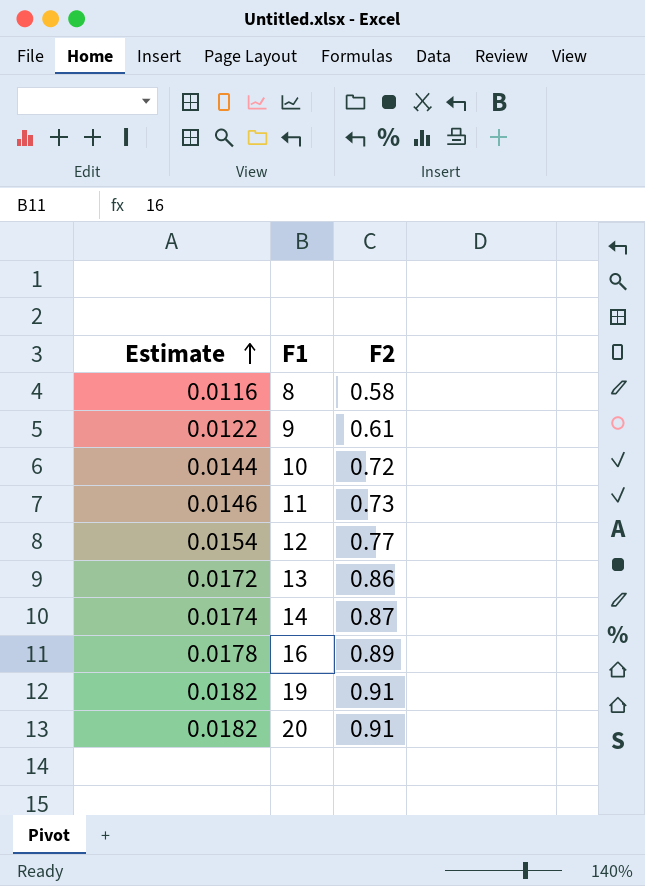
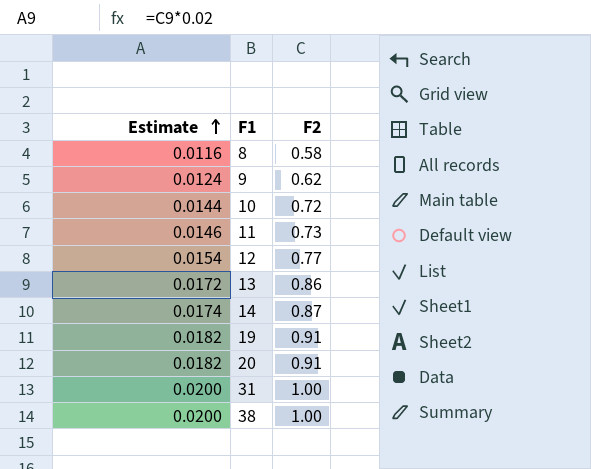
row 16: 0.0178 | 0.89 -> none
9 | Estimate: 0.0122 -> 0.0124
9 | F2: 0.61 -> 0.62
row 31: none -> 0.0200 | 1.00
row 38: none -> 0.0200 | 1.00

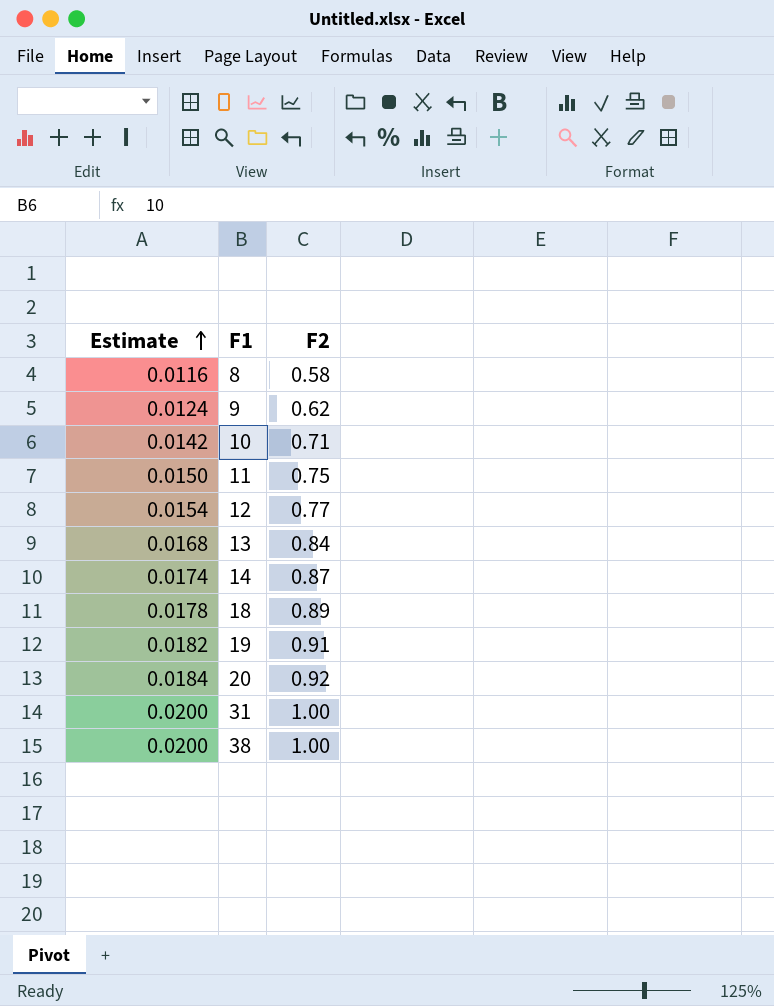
10 | Estimate: 0.0144 -> 0.0142
10 | F2: 0.72 -> 0.71
11 | Estimate: 0.0146 -> 0.0150
11 | F2: 0.73 -> 0.75
13 | Estimate: 0.0172 -> 0.0168
13 | F2: 0.86 -> 0.84
row 18: none -> 0.0178 | 0.89
20 | Estimate: 0.0182 -> 0.0184
20 | F2: 0.91 -> 0.92

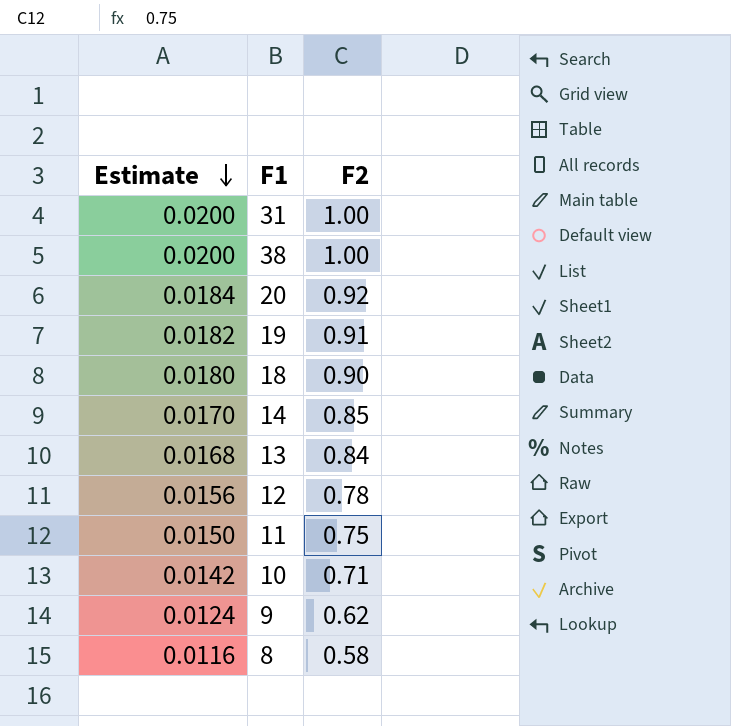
row order: Estimate ascending -> Estimate descending
18 | Estimate: 0.0178 -> 0.0180
18 | F2: 0.89 -> 0.90
14 | Estimate: 0.0174 -> 0.0170
14 | F2: 0.87 -> 0.85
12 | Estimate: 0.0154 -> 0.0156
12 | F2: 0.77 -> 0.78

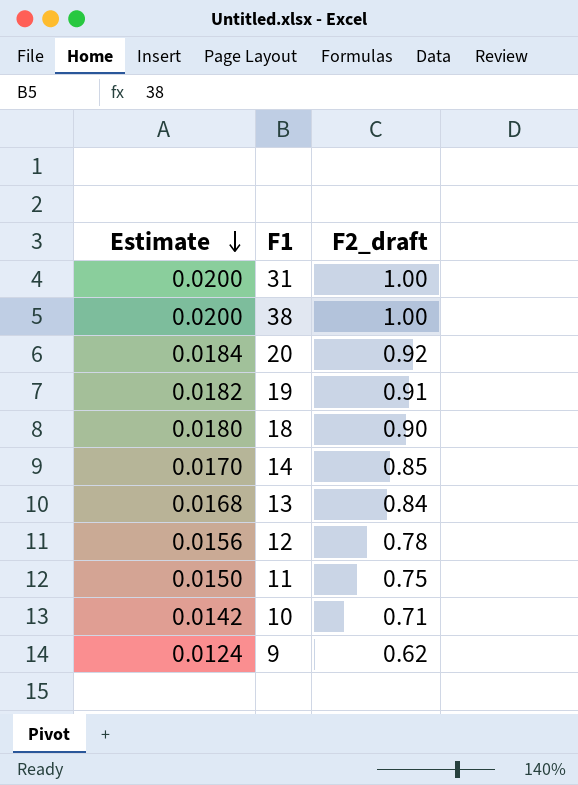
column name: F2 -> F2_draft
row 8: 0.0116 | 0.58 -> none

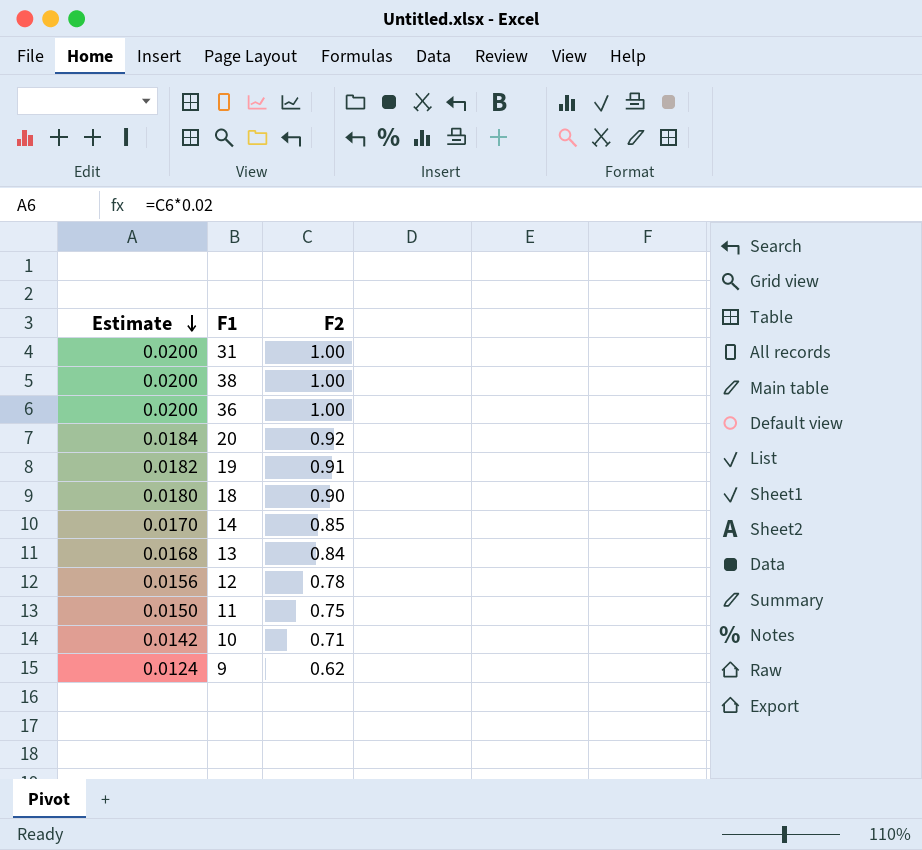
column name: F2_draft -> F2
row 36: none -> 0.0200 | 1.00

